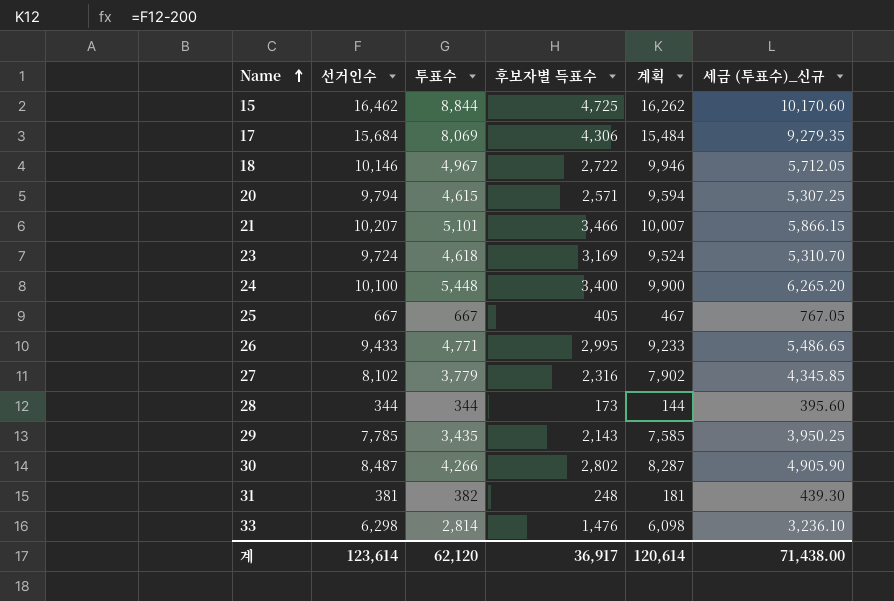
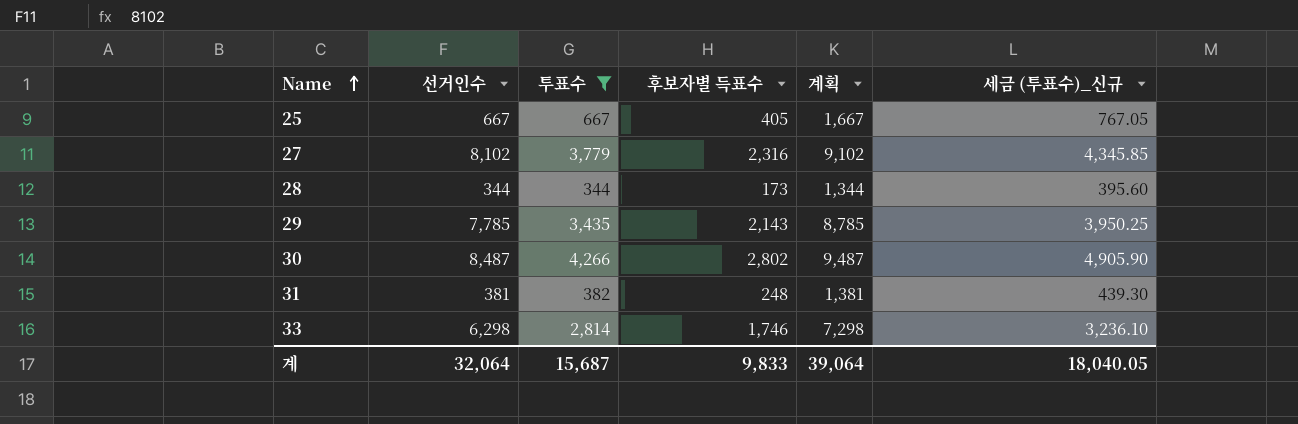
filter: none -> 투표수 <= 4,266
column 계획 | formula: [선거인수] - 200 -> [선거인수] + 1000
33 | 후보자별 득표수: 1,476 -> 1,746
계 | 선거인수: 123,614 -> 32,064
계 | 투표수: 62,120 -> 15,687
계 | 후보자별 득표수: 36,917 -> 9,833
계 | 계획: 120,614 -> 39,064
계 | 세금 (투표수)_신규: 71,438.00 -> 18,040.05

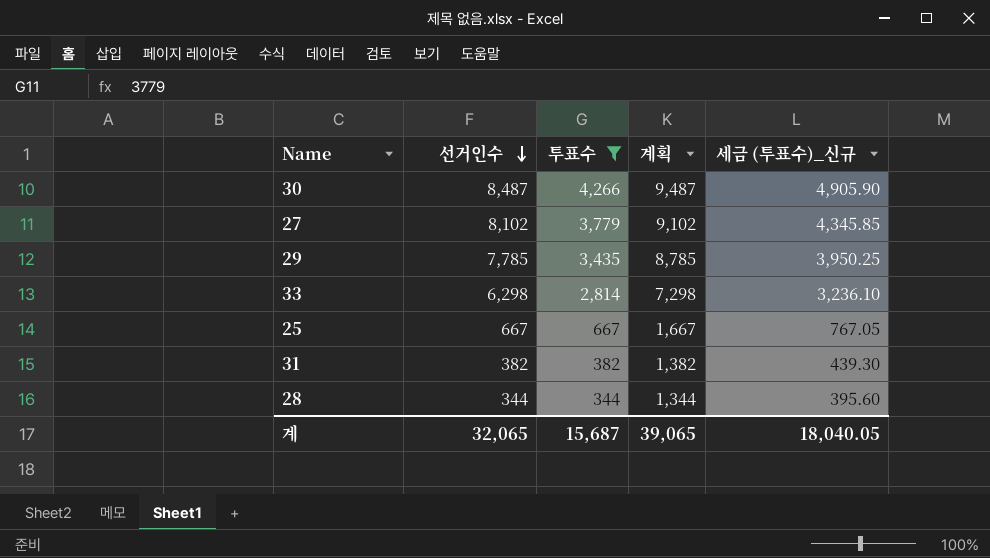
row order: Name ascending -> 선거인수 descending
column 후보자별 득표수 | position: 4 -> none
31 | 선거인수: 381 -> 382
31 | 계획: 1,381 -> 1,382
계 | 선거인수: 32,064 -> 32,065
계 | 계획: 39,064 -> 39,065

